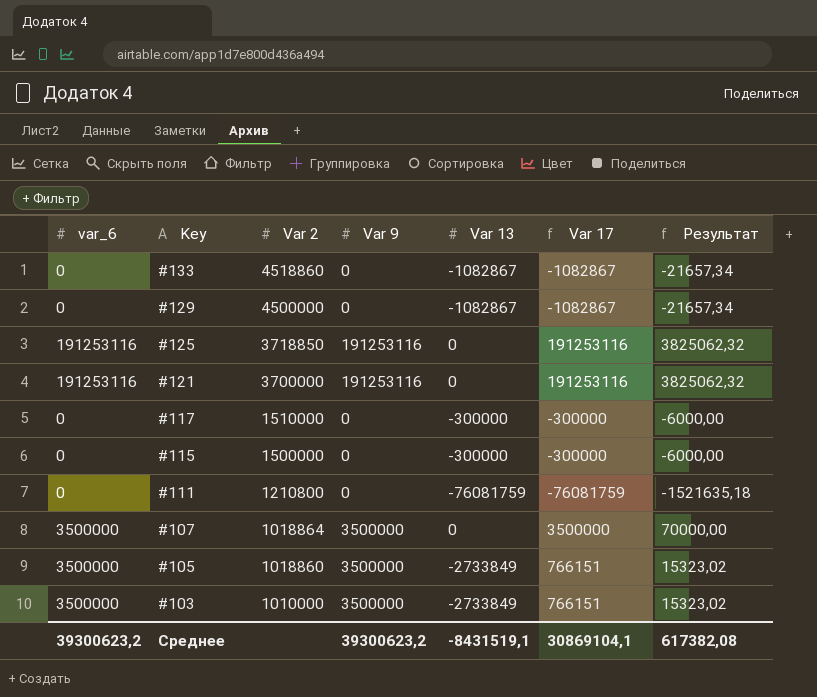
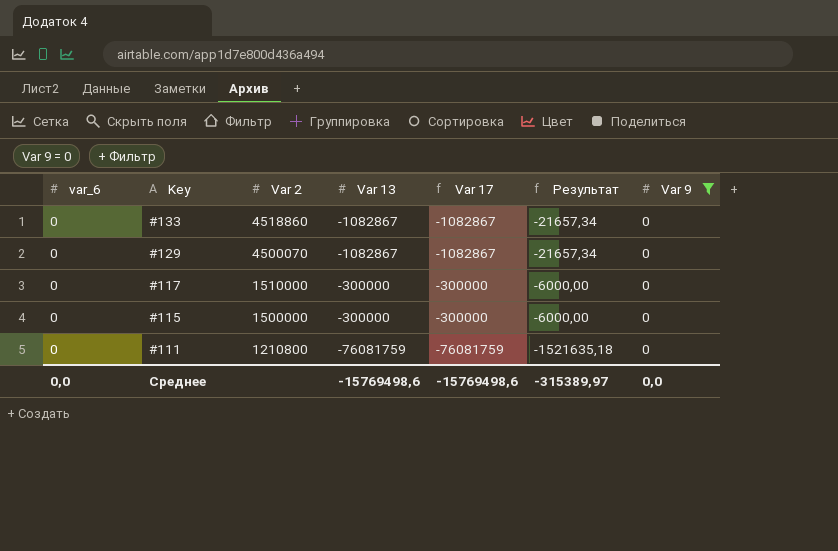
filter: none -> Var 9 = 0
column Var 9 | position: 4 -> 7
#129 | Var 2: 4500000 -> 4500070
Среднее | var_6: 39300623,2 -> 0,0
Среднее | Var 13: -8431519,1 -> -15769498,6
Среднее | Var 17: 30869104,1 -> -15769498,6
Среднее | Результат: 617382,08 -> -315389,97
Среднее | Var 9: 39300623,2 -> 0,0

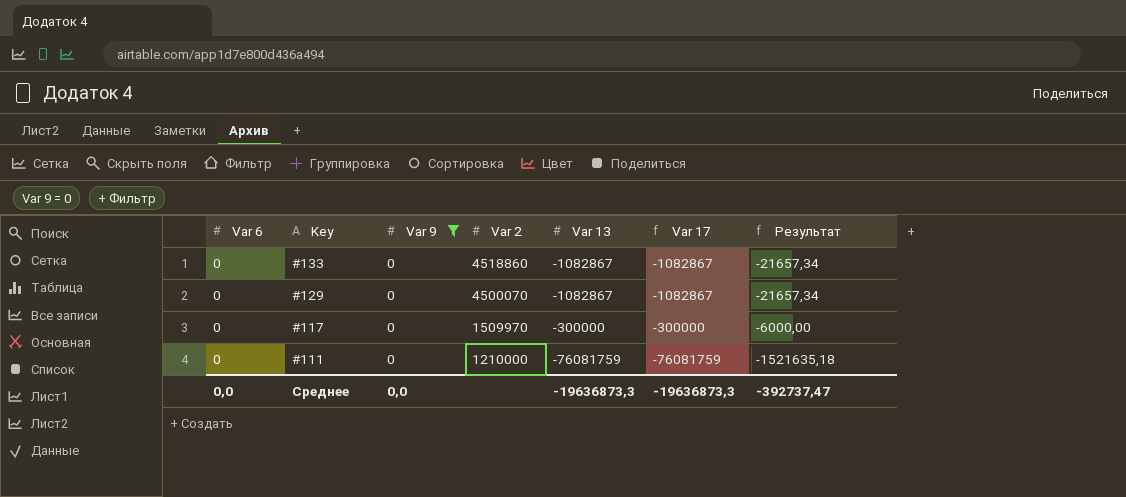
column name: var_6 -> Var 6
column Var 9 | position: 7 -> 3
row #115: 0 | 1500000 | -300000 | -300000 | -6000,00 | 0 -> none
#117 | Var 2: 1510000 -> 1509970
#111 | Var 2: 1210800 -> 1210000
Среднее | Var 13: -15769498,6 -> -19636873,3
Среднее | Var 17: -15769498,6 -> -19636873,3
Среднее | Результат: -315389,97 -> -392737,47

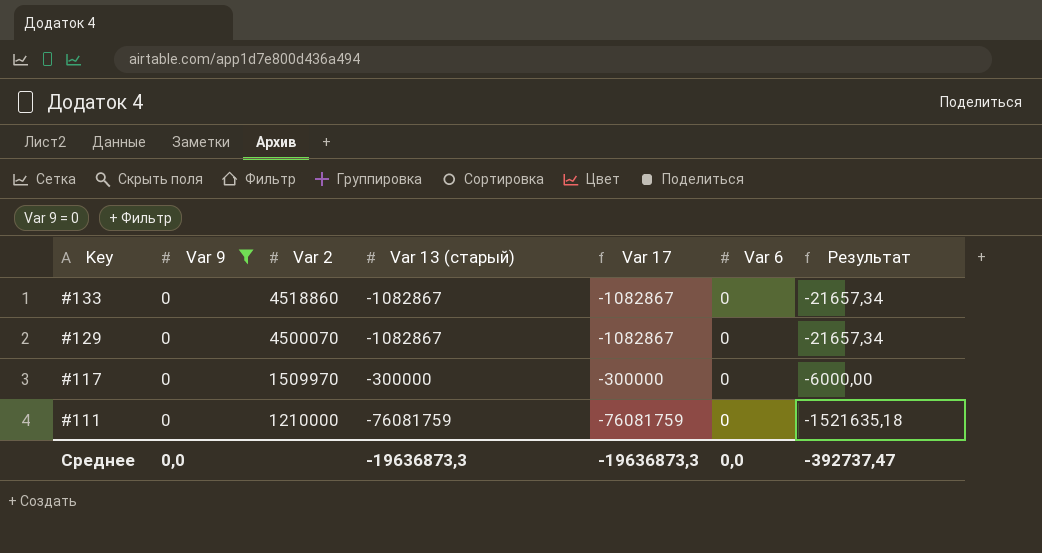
column name: Var 13 -> Var 13 (старый)
column Var 6 | position: 1 -> 6

